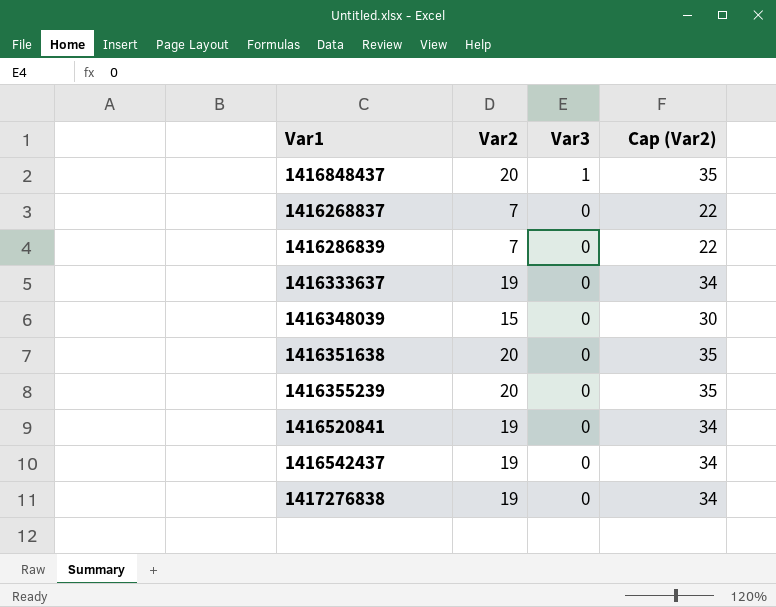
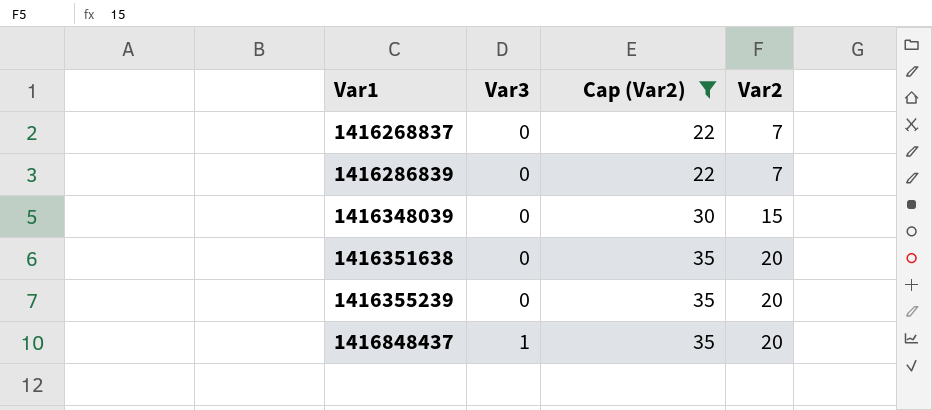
filter: none -> Cap (Var2) != 34
row order: Var3 descending -> Var1 ascending
column Var2 | position: 2 -> 4

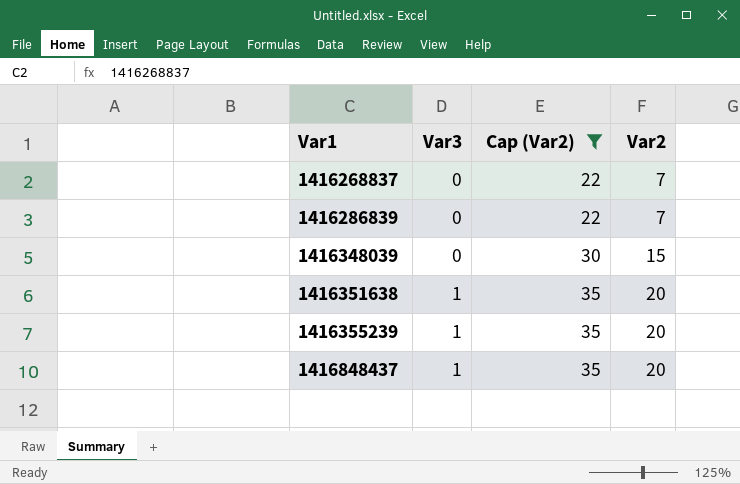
1416351638 | Var3: 0 -> 1
1416355239 | Var3: 0 -> 1

